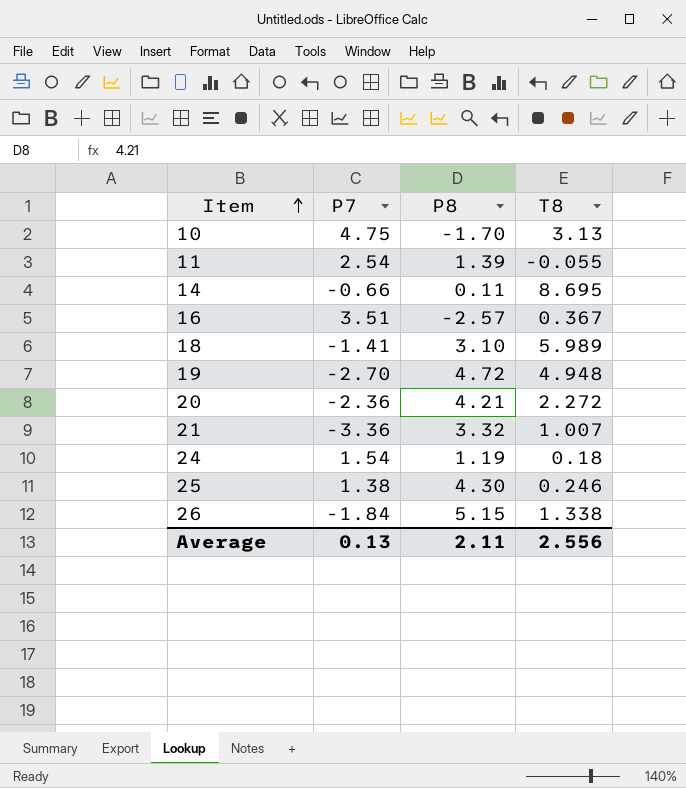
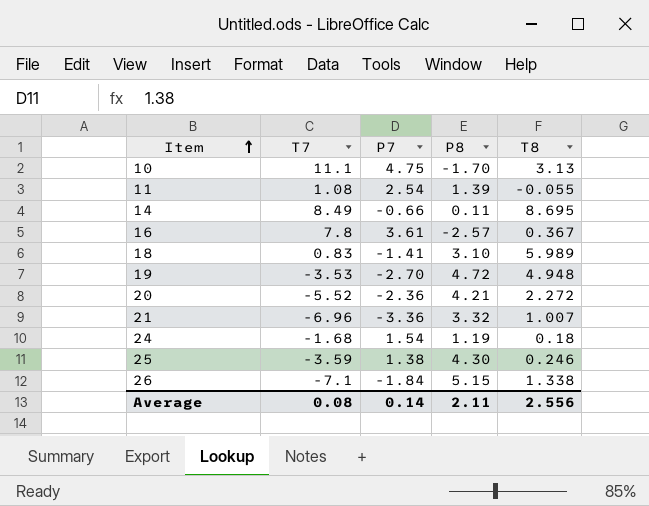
column T7 | position: none -> 2
16 | P7: 3.51 -> 3.61
Average | P7: 0.13 -> 0.14

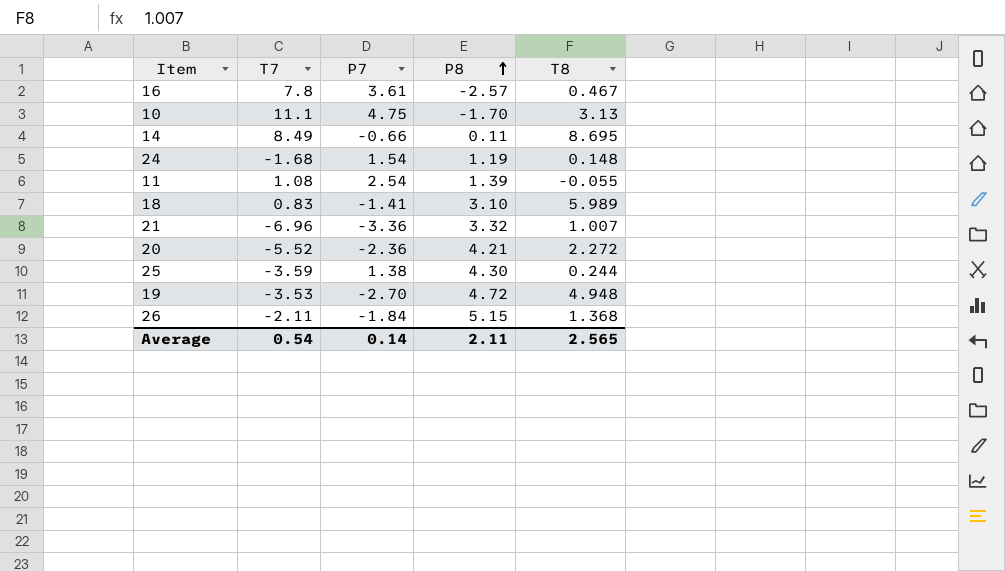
row order: Item ascending -> P8 ascending
16 | T8: 0.367 -> 0.467
24 | T8: 0.18 -> 0.148
25 | T8: 0.246 -> 0.244
26 | T7: -7.1 -> -2.11
26 | T8: 1.338 -> 1.368
Average | T7: 0.08 -> 0.54
Average | T8: 2.556 -> 2.565

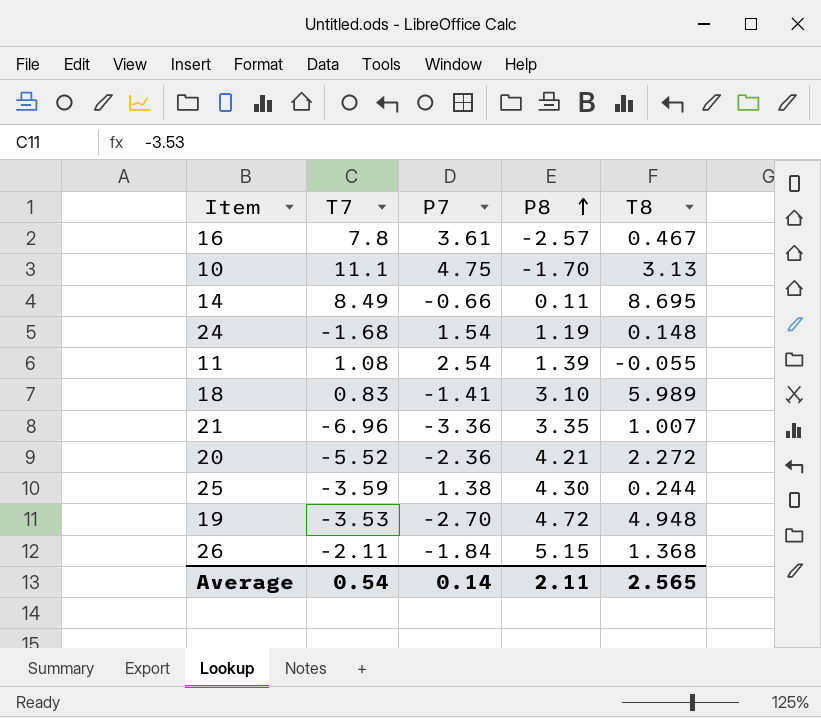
21 | P8: 3.32 -> 3.35

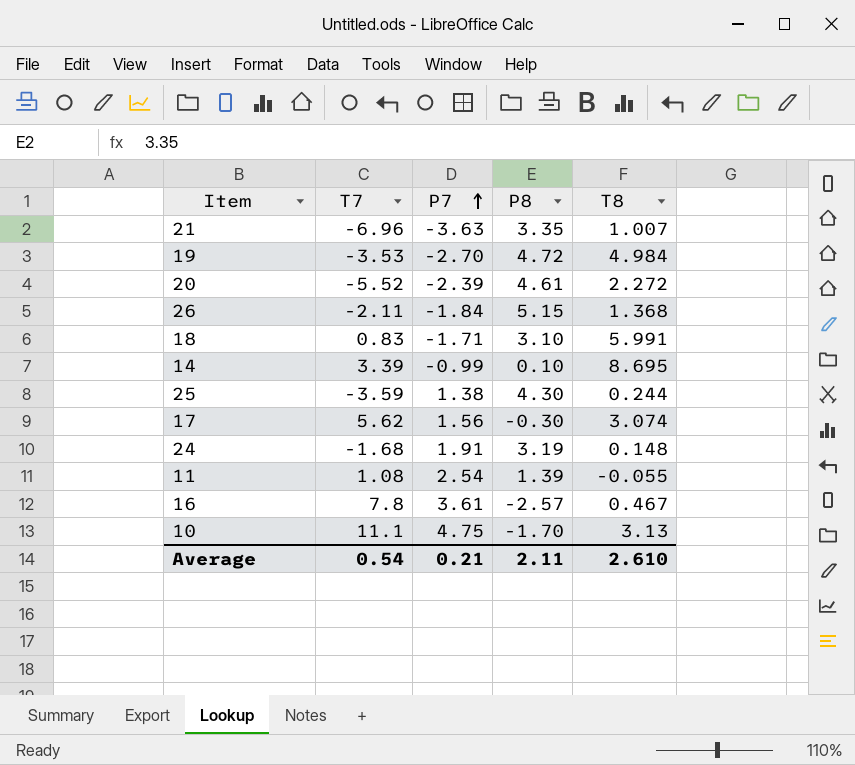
row order: P8 ascending -> P7 ascending
21 | P7: -3.36 -> -3.63
19 | T8: 4.948 -> 4.984
20 | P7: -2.36 -> -2.39
20 | P8: 4.21 -> 4.61
18 | P7: -1.41 -> -1.71
18 | T8: 5.989 -> 5.991
14 | T7: 8.49 -> 3.39
14 | P7: -0.66 -> -0.99
14 | P8: 0.11 -> 0.10
row 17: none -> 5.62 | 1.56 | -0.30 | 3.074
24 | P7: 1.54 -> 1.91
24 | P8: 1.19 -> 3.19
Average | P7: 0.14 -> 0.21
Average | T8: 2.565 -> 2.610

